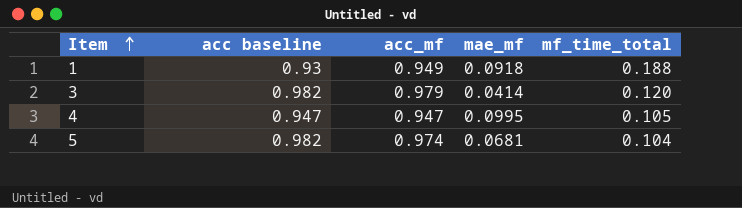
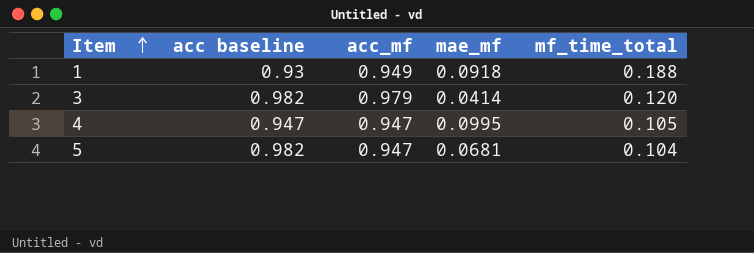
5 | acc_mf: 0.974 -> 0.947

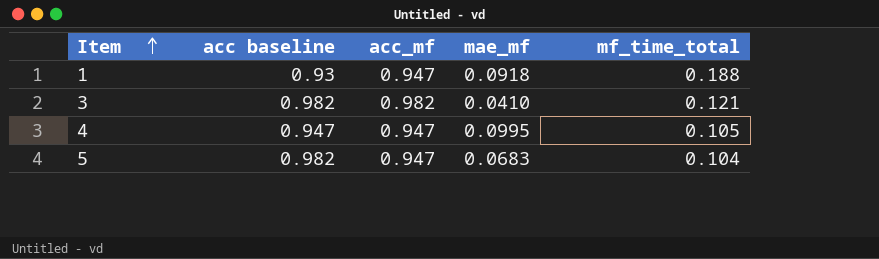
1 | acc_mf: 0.949 -> 0.947
3 | acc_mf: 0.979 -> 0.982
3 | mae_mf: 0.0414 -> 0.0410
3 | mf_time_total: 0.120 -> 0.121
5 | mae_mf: 0.0681 -> 0.0683

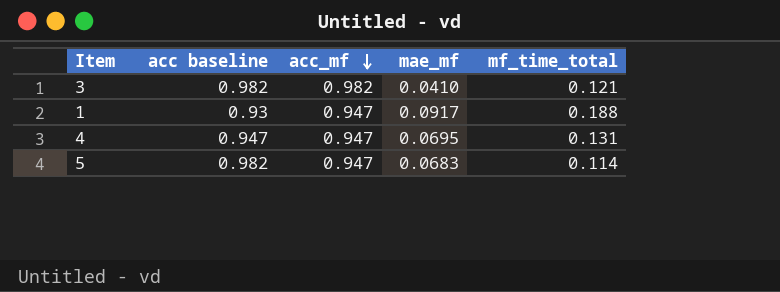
row order: Item ascending -> acc_mf descending
1 | mae_mf: 0.0918 -> 0.0917
4 | mae_mf: 0.0995 -> 0.0695
4 | mf_time_total: 0.105 -> 0.131
5 | mf_time_total: 0.104 -> 0.114

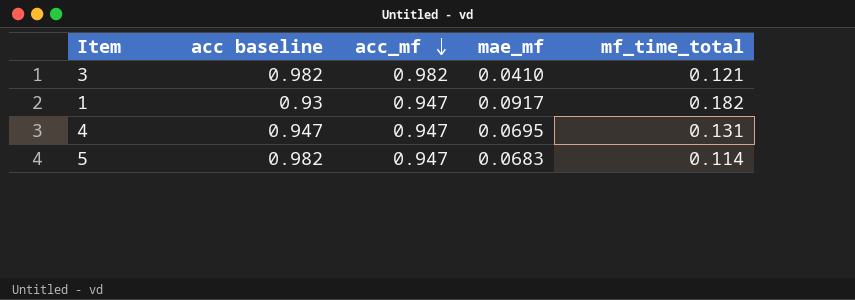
1 | mf_time_total: 0.188 -> 0.182

